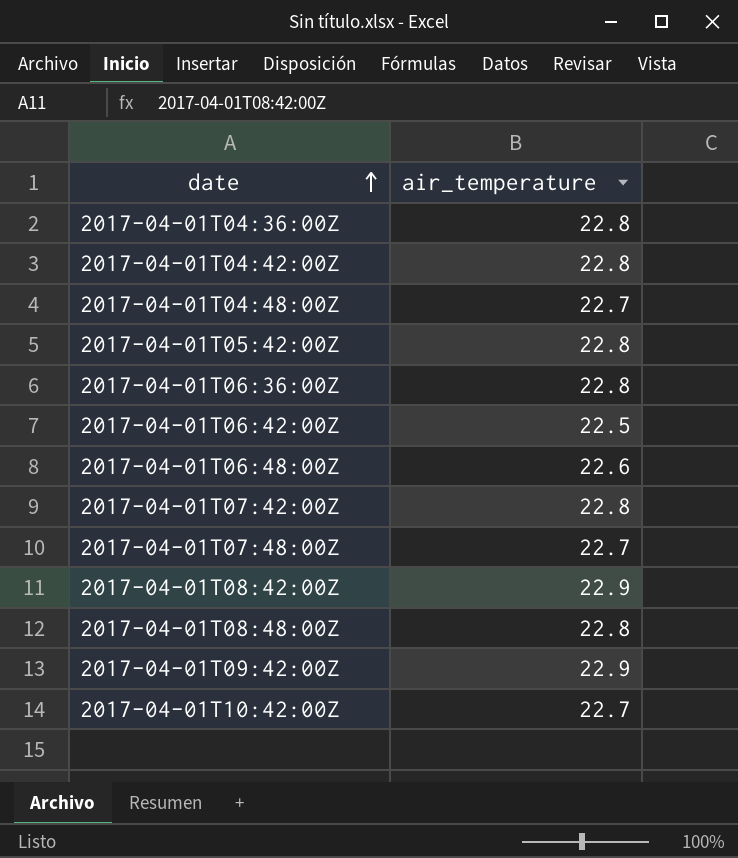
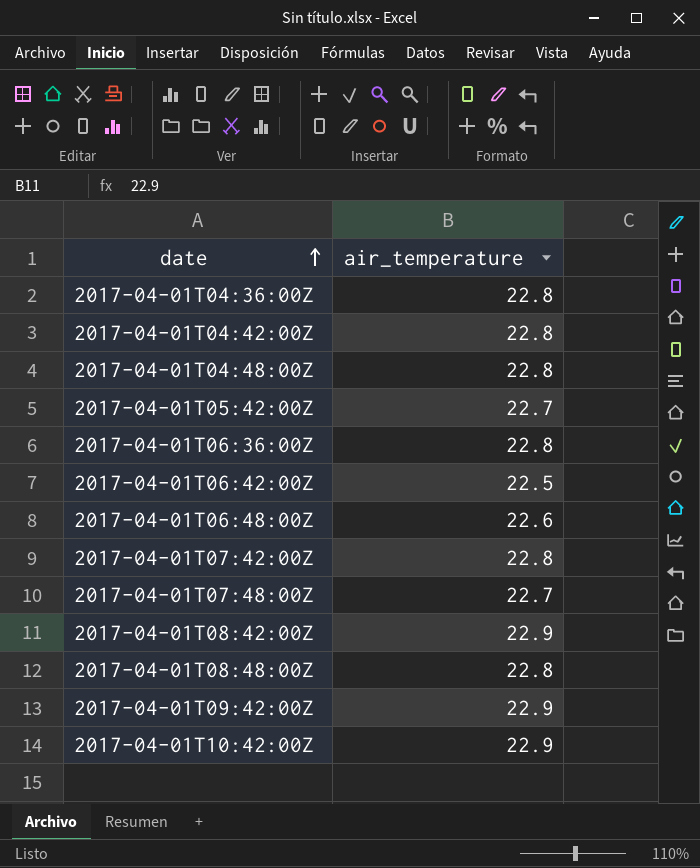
2017-04-01T04:48:00Z | air_temperature: 22.7 -> 22.8
2017-04-01T05:42:00Z | air_temperature: 22.8 -> 22.7
2017-04-01T10:42:00Z | air_temperature: 22.7 -> 22.9

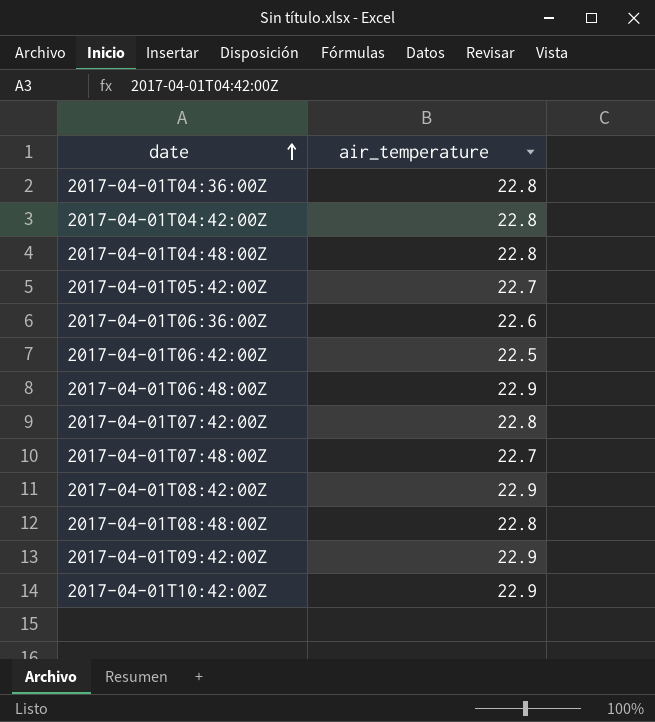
2017-04-01T06:36:00Z | air_temperature: 22.8 -> 22.6
2017-04-01T06:48:00Z | air_temperature: 22.6 -> 22.9

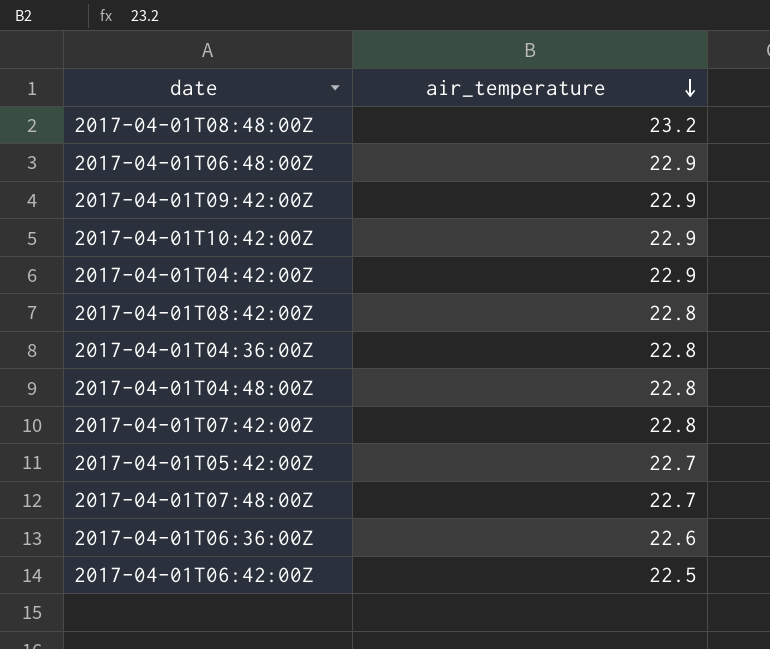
row order: date ascending -> air_temperature descending
2017-04-01T08:48:00Z | air_temperature: 22.8 -> 23.2
2017-04-01T04:42:00Z | air_temperature: 22.8 -> 22.9
2017-04-01T08:42:00Z | air_temperature: 22.9 -> 22.8

